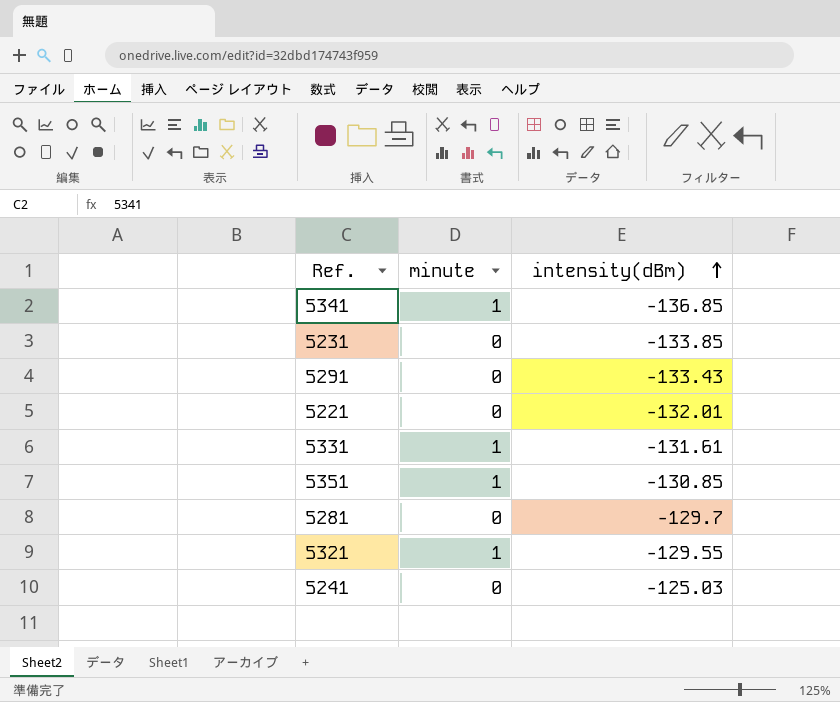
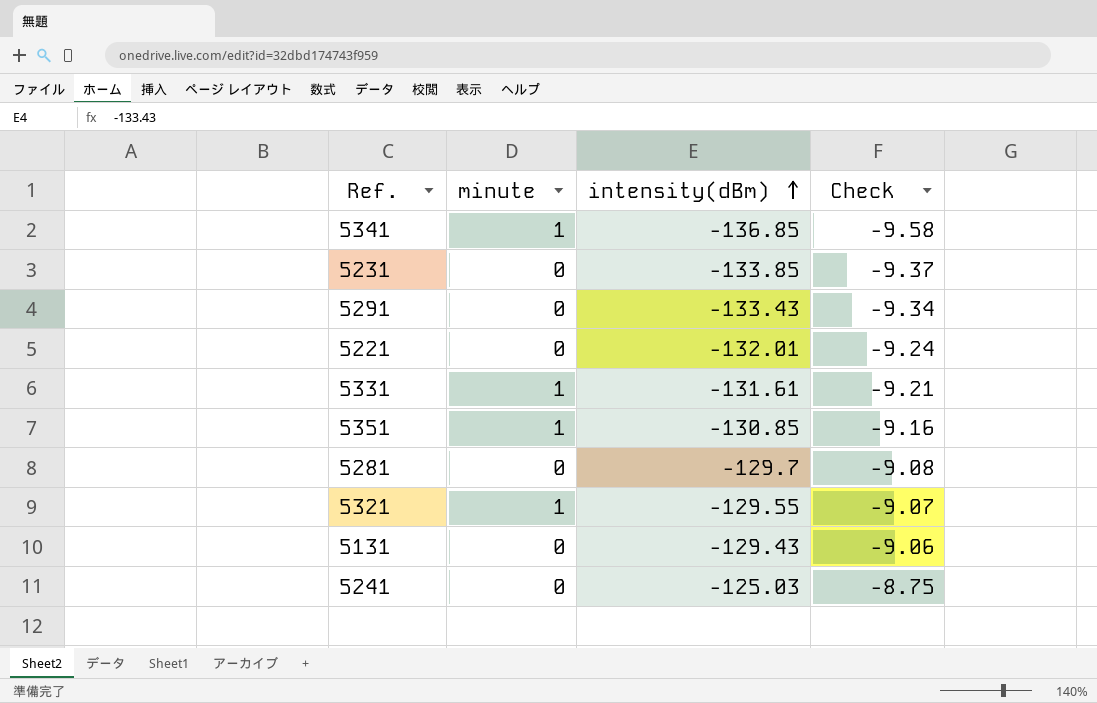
column Check | formula: none -> [intensity(dBm)] * 0.07
row 5131: none -> 0 | -129.43 | -9.06

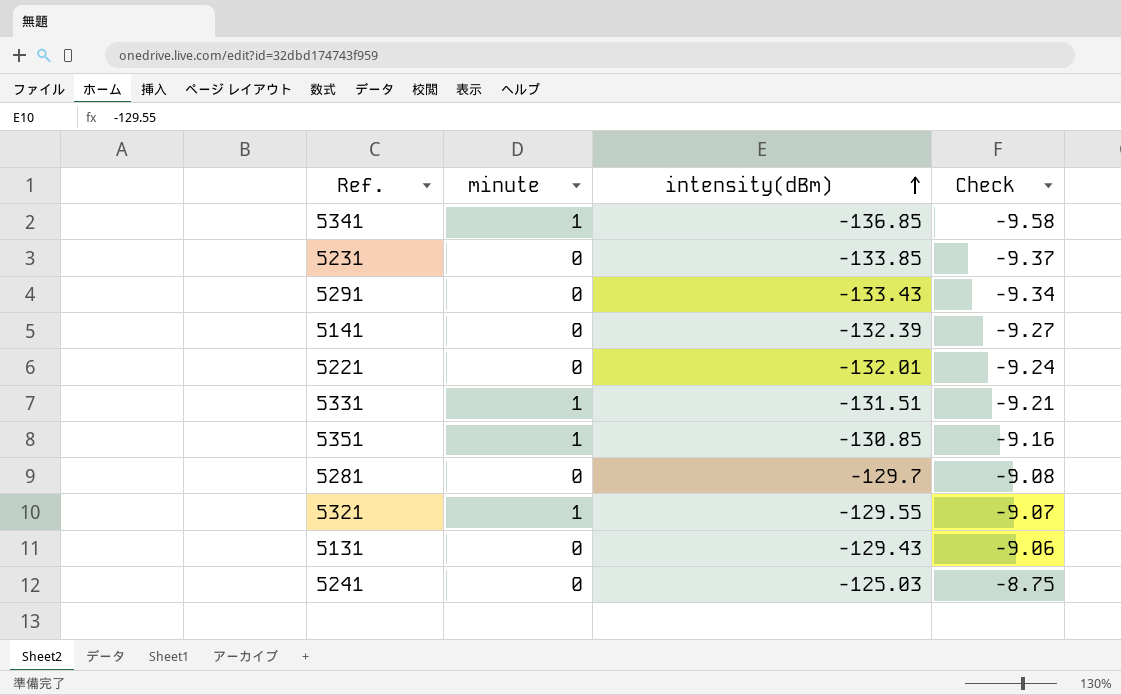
row 5141: none -> 0 | -132.39 | -9.27
5331 | intensity(dBm): -131.61 -> -131.51

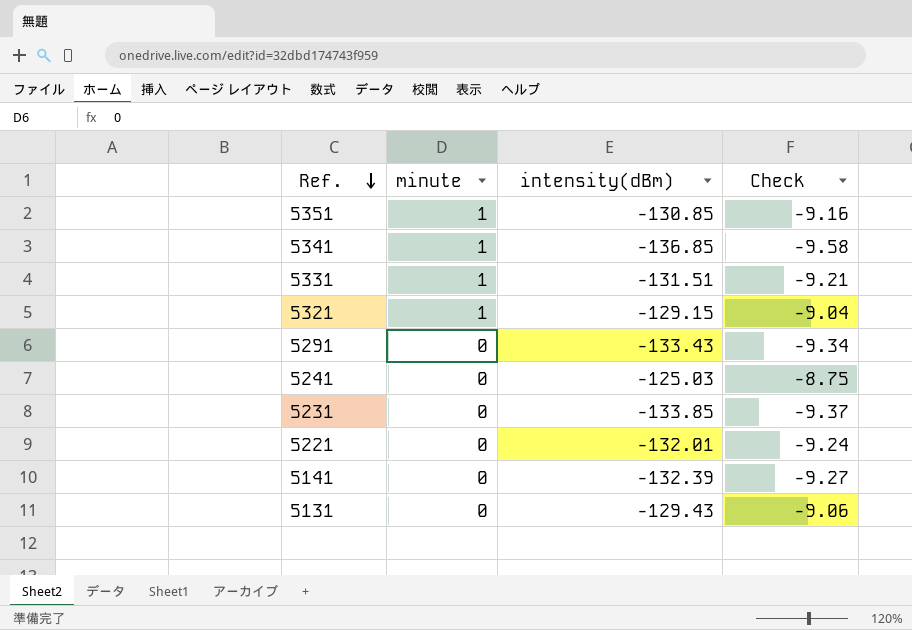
row order: intensity(dBm) ascending -> Ref. descending
row 5281: 0 | -129.7 | -9.08 -> none
5321 | intensity(dBm): -129.55 -> -129.15
5321 | Check: -9.07 -> -9.04

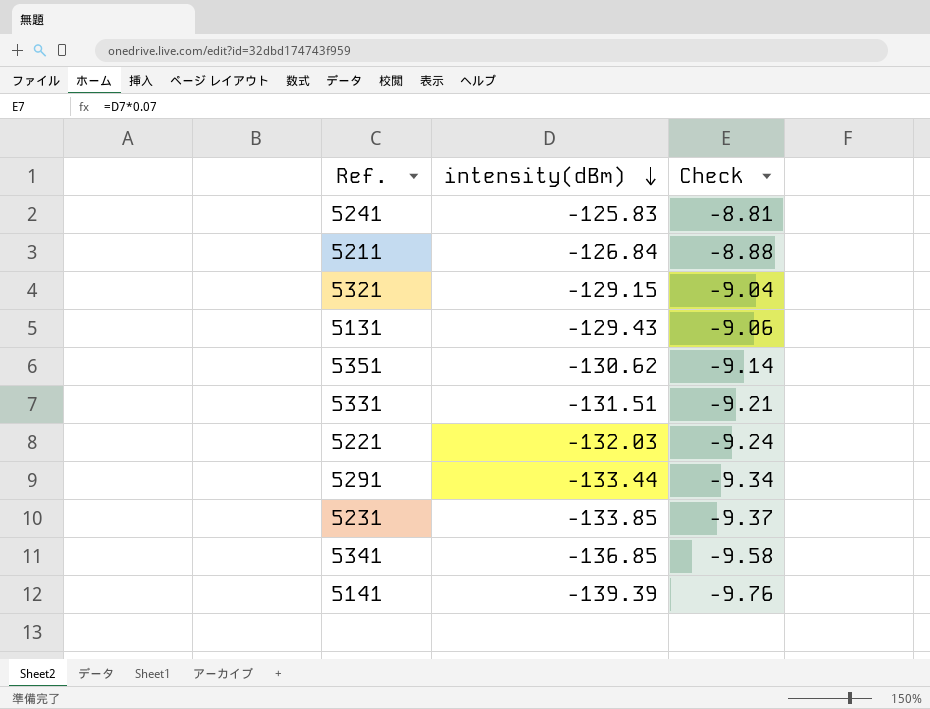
row order: Ref. descending -> intensity(dBm) descending
column minute | position: 2 -> none
5241 | intensity(dBm): -125.03 -> -125.83
5241 | Check: -8.75 -> -8.81
row 5211: none -> -126.84 | -8.88
5351 | intensity(dBm): -130.85 -> -130.62
5351 | Check: -9.16 -> -9.14
5221 | intensity(dBm): -132.01 -> -132.03
5291 | intensity(dBm): -133.43 -> -133.44
5141 | intensity(dBm): -132.39 -> -139.39
5141 | Check: -9.27 -> -9.76

